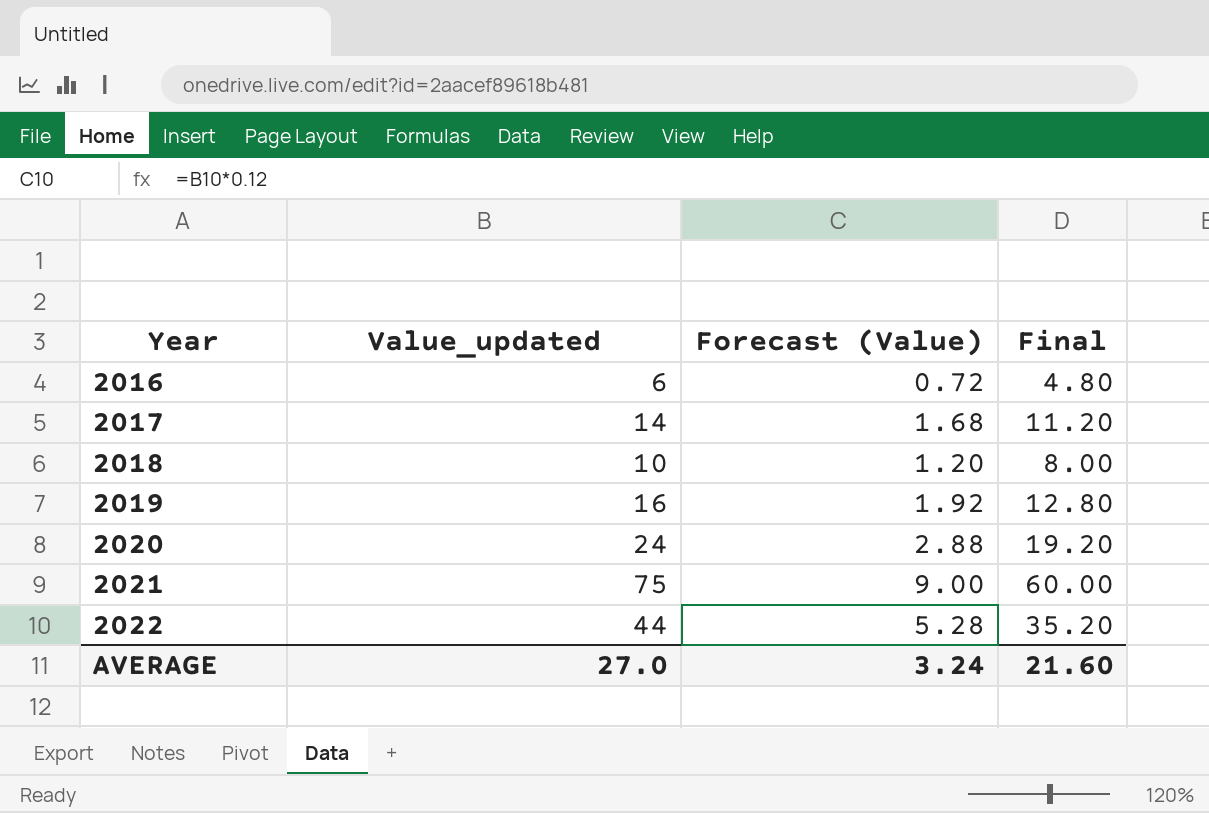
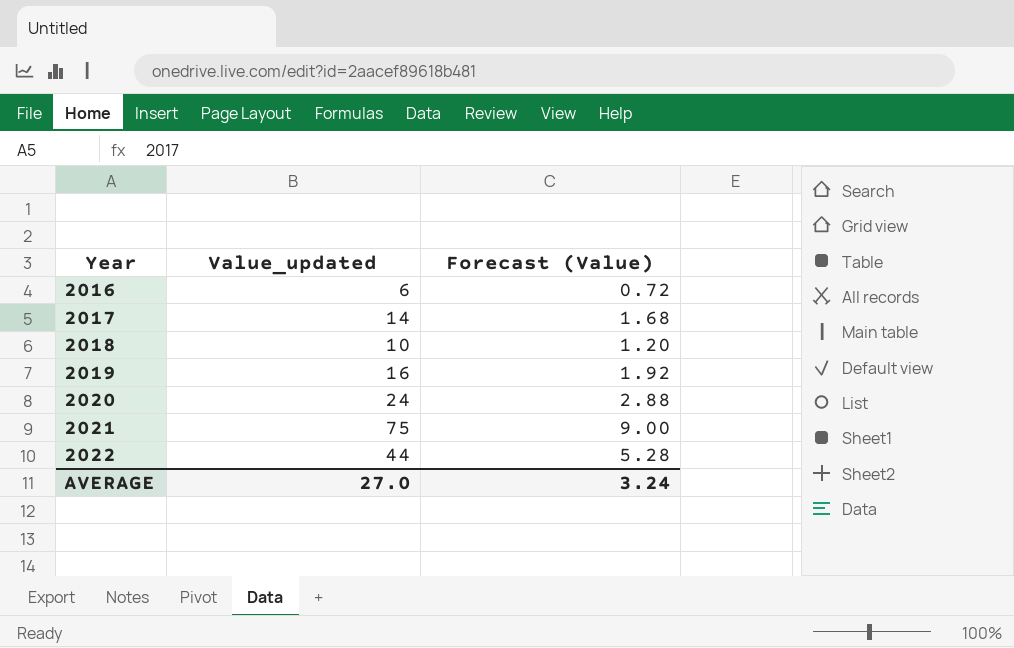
column Final | formula: [Value_updated] * 0.8 -> none

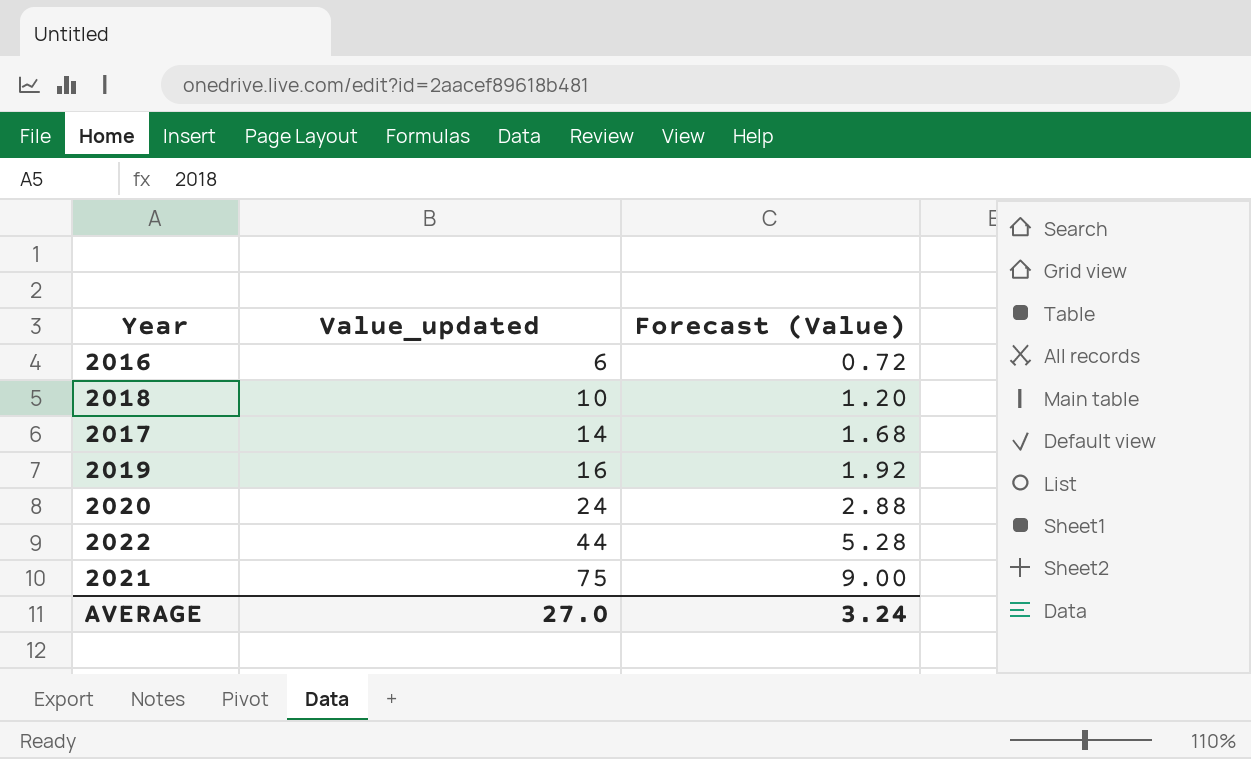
row order: Year ascending -> Value_updated ascending

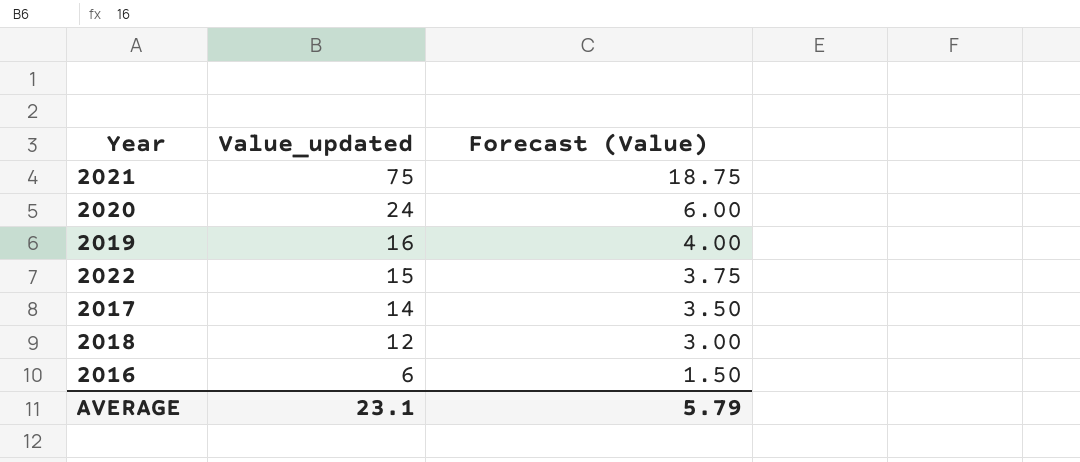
row order: Value_updated ascending -> Value_updated descending
column Forecast (Value) | formula: [Value_updated] * 0.12 -> [Value_updated] * 0.25
2022 | Value_updated: 44 -> 15
2018 | Value_updated: 10 -> 12
AVERAGE | Value_updated: 27.0 -> 23.1
AVERAGE | Forecast (Value): 3.24 -> 5.79

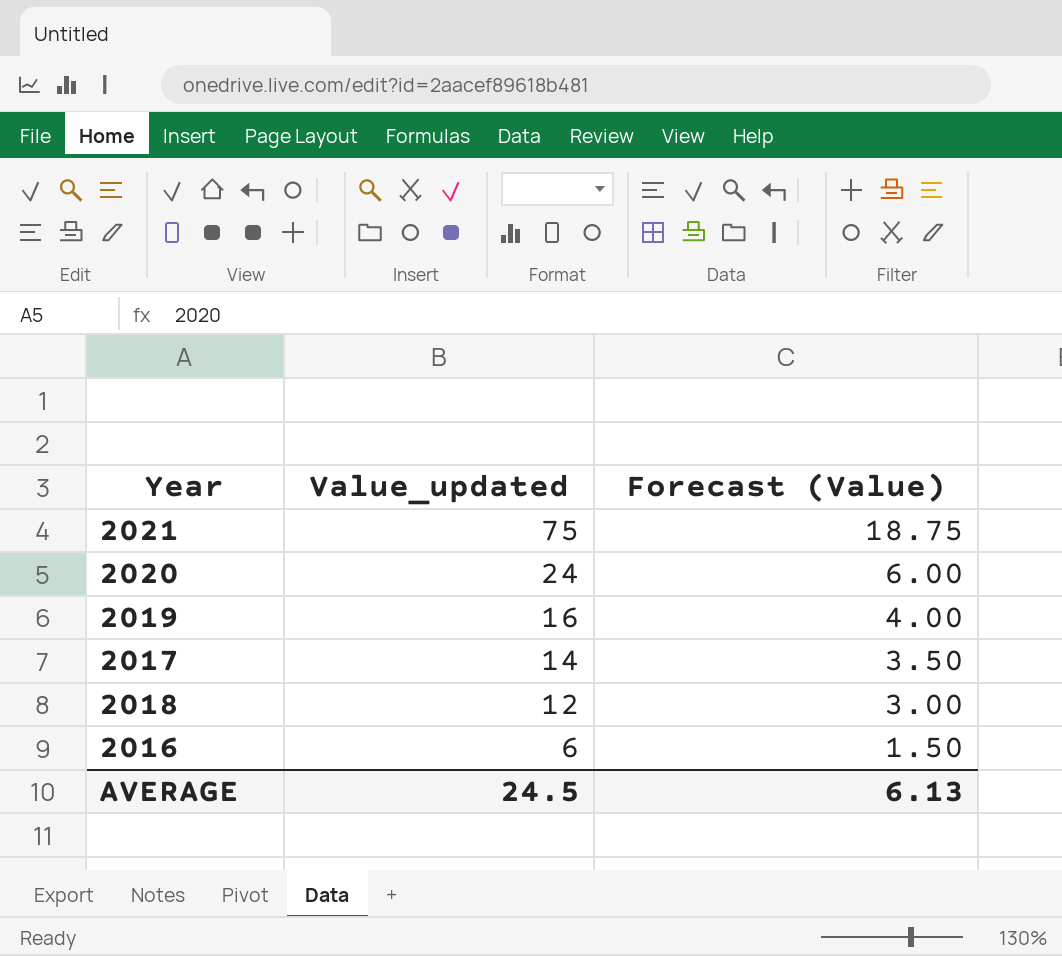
row 2022: 15 | 3.75 -> none
AVERAGE | Value_updated: 23.1 -> 24.5
AVERAGE | Forecast (Value): 5.79 -> 6.13

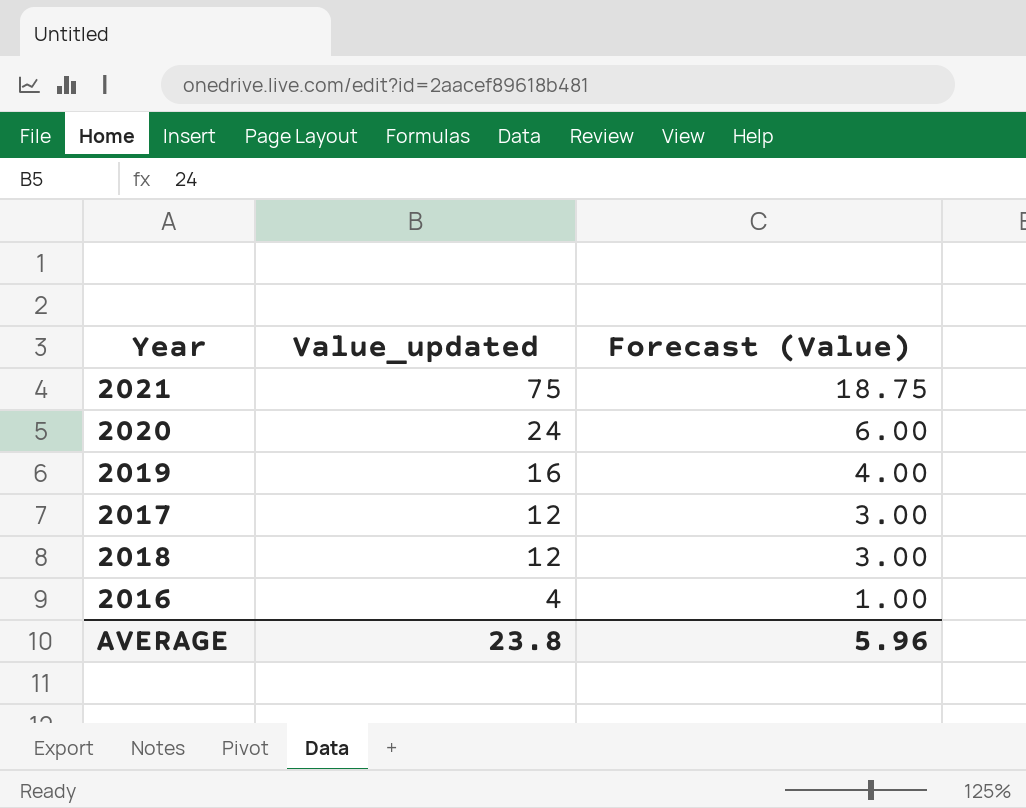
2017 | Value_updated: 14 -> 12
2017 | Forecast (Value): 3.50 -> 3.00
2016 | Value_updated: 6 -> 4
2016 | Forecast (Value): 1.50 -> 1.00
AVERAGE | Value_updated: 24.5 -> 23.8
AVERAGE | Forecast (Value): 6.13 -> 5.96

